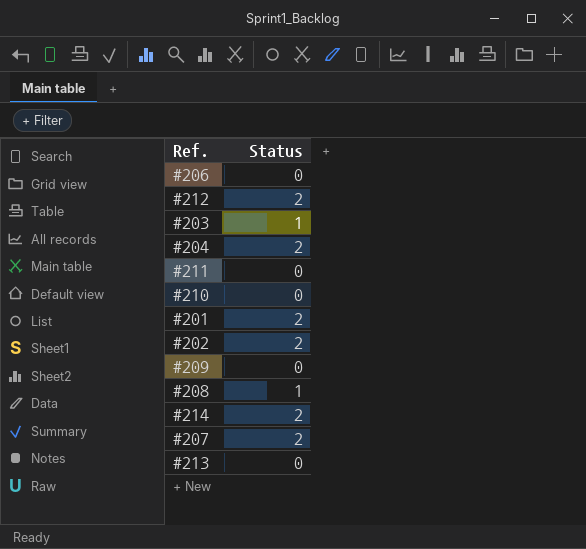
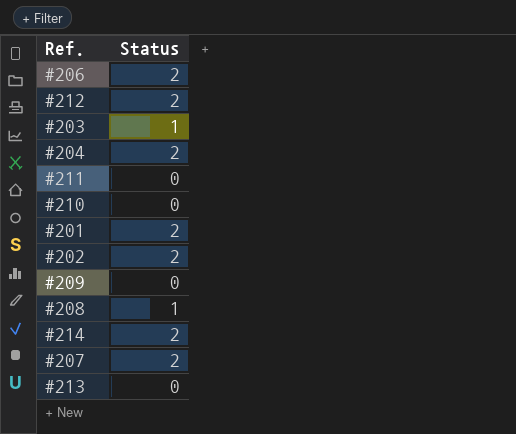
#206 | Status: 0 -> 2

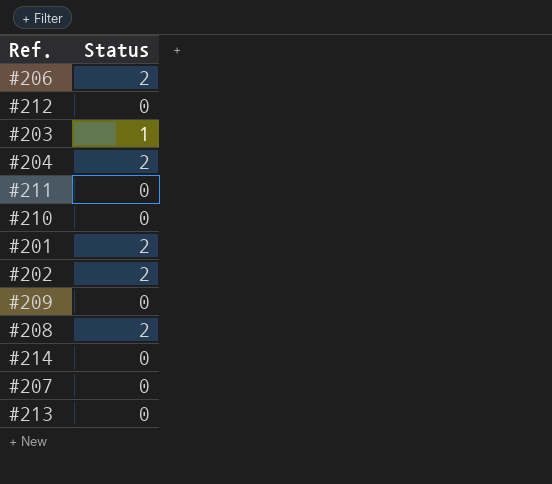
#212 | Status: 2 -> 0
#208 | Status: 1 -> 2
#214 | Status: 2 -> 0
#207 | Status: 2 -> 0

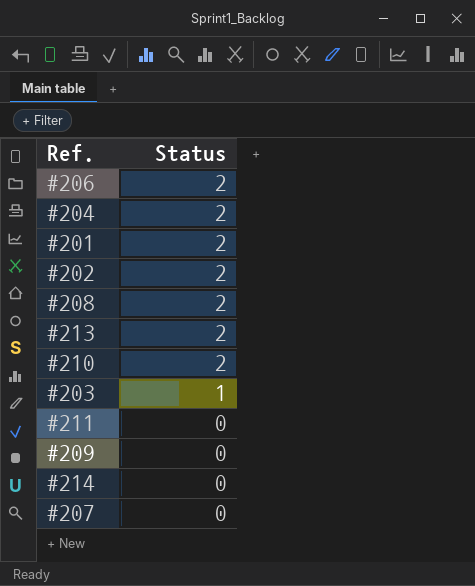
row order: none -> Status descending
row #212: 0 -> none
#213 | Status: 0 -> 2
#210 | Status: 0 -> 2

